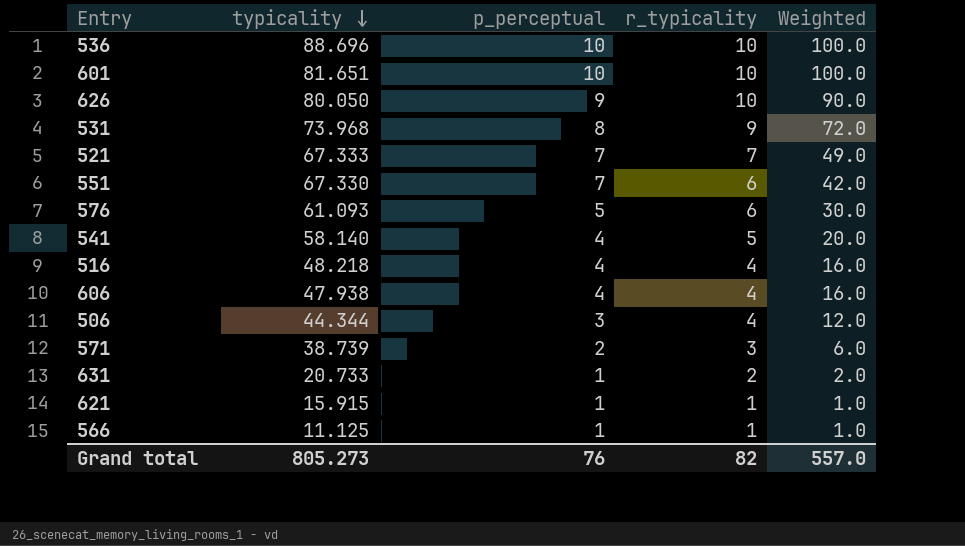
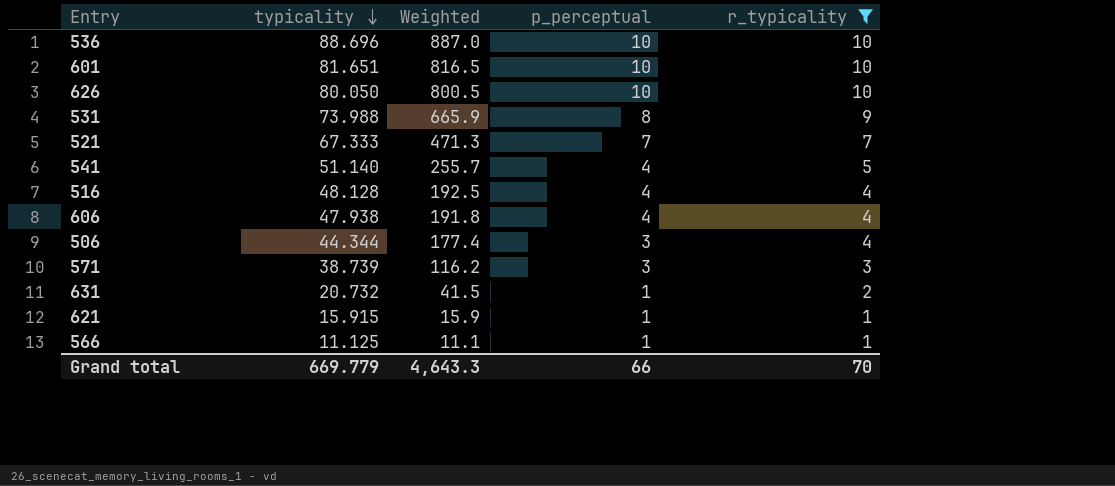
filter: none -> r_typicality != 6
column Weighted | formula: [p_perceptual] * [r_typicality] -> [typicality] * [r_typicality]
column Weighted | position: 5 -> 3
626 | p_perceptual: 9 -> 10
531 | typicality: 73.968 -> 73.988
541 | typicality: 58.140 -> 51.140
516 | typicality: 48.218 -> 48.128
571 | p_perceptual: 2 -> 3
631 | typicality: 20.733 -> 20.732
Grand total | typicality: 805.273 -> 669.779
Grand total | Weighted: 557.0 -> 4,643.3
Grand total | p_perceptual: 76 -> 66
Grand total | r_typicality: 82 -> 70

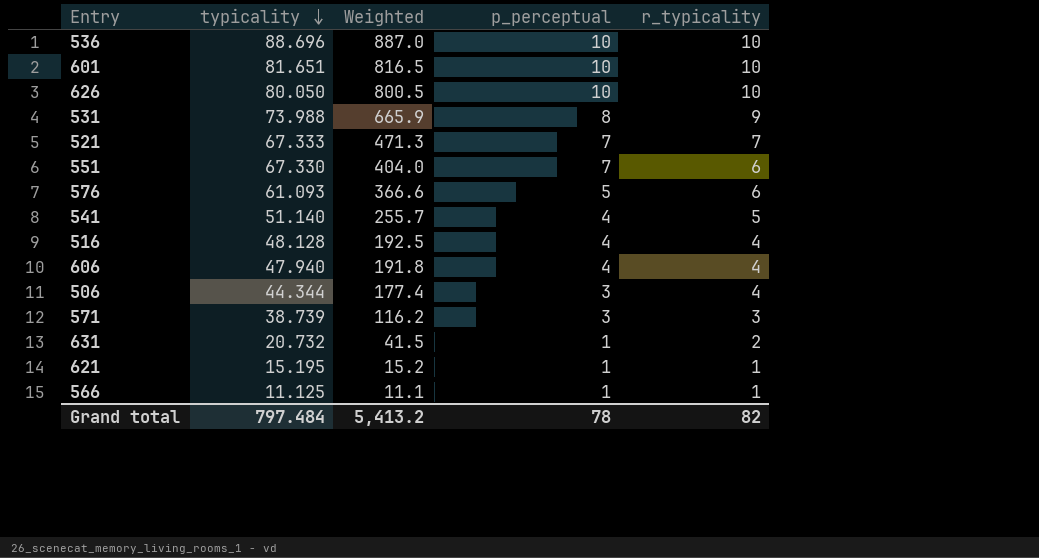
filter: r_typicality != 6 -> none
606 | typicality: 47.938 -> 47.940
621 | typicality: 15.915 -> 15.195
621 | Weighted: 15.9 -> 15.2
Grand total | typicality: 669.779 -> 797.484
Grand total | Weighted: 4,643.3 -> 5,413.2
Grand total | p_perceptual: 66 -> 78
Grand total | r_typicality: 70 -> 82

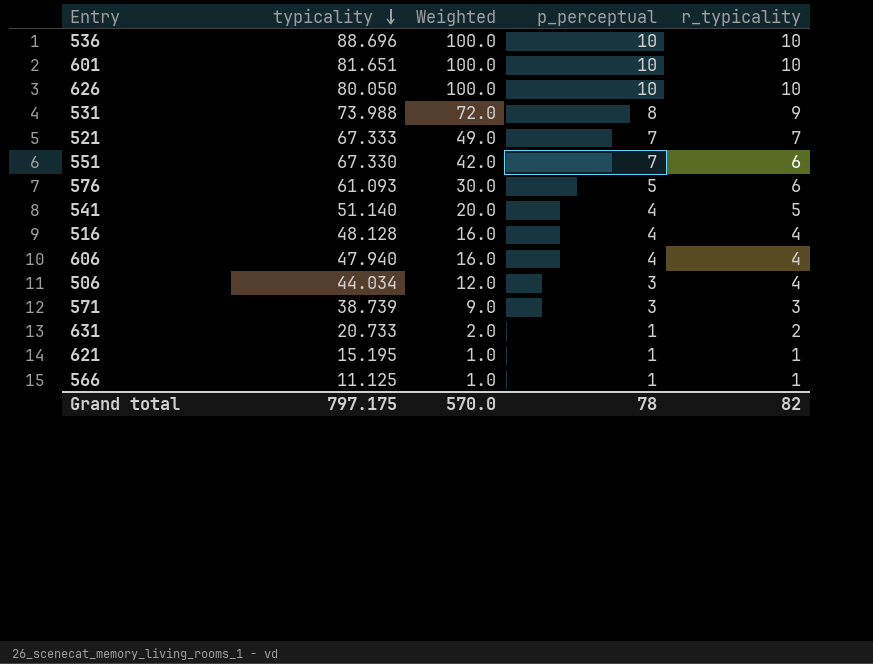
column Weighted | formula: [typicality] * [r_typicality] -> [p_perceptual] * [r_typicality]
506 | typicality: 44.344 -> 44.034
631 | typicality: 20.732 -> 20.733
Grand total | typicality: 797.484 -> 797.175
Grand total | Weighted: 5,413.2 -> 570.0

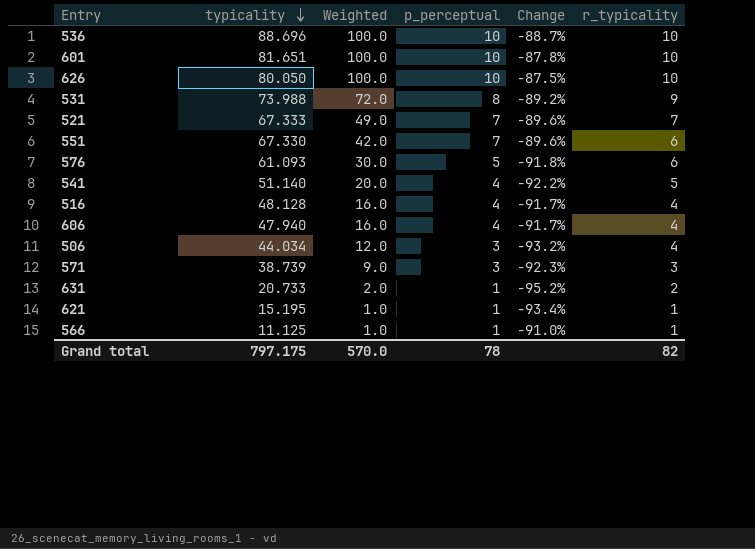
column Change | formula: none -> ([p_perceptual] - [typicality]) / [typicality]

